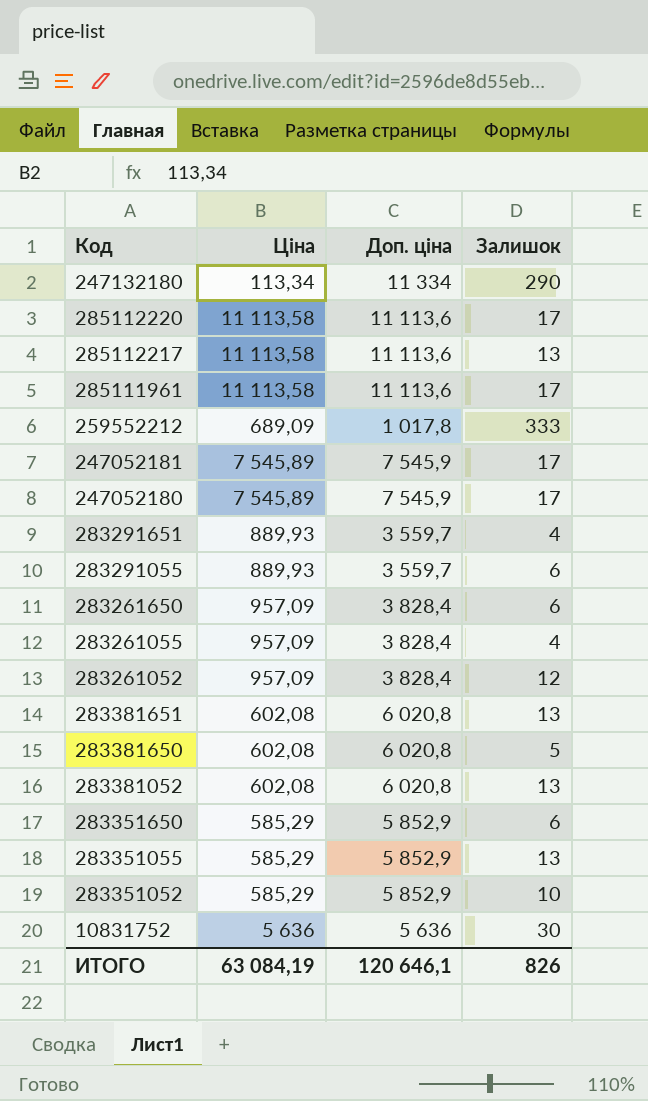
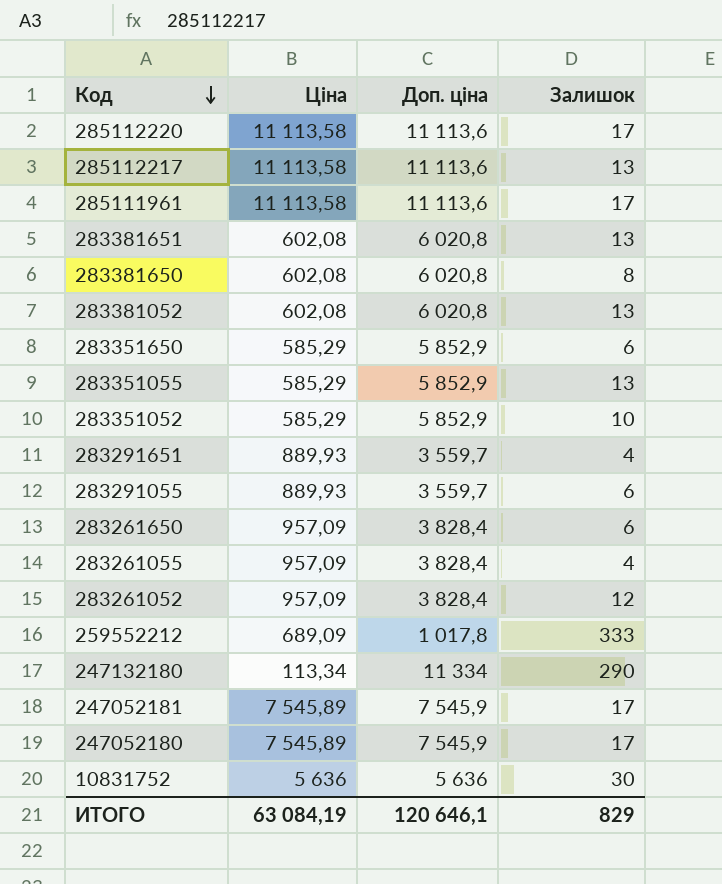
row order: none -> Код descending
283381650 | Залишок: 5 -> 8
ИТОГО | Залишок: 826 -> 829

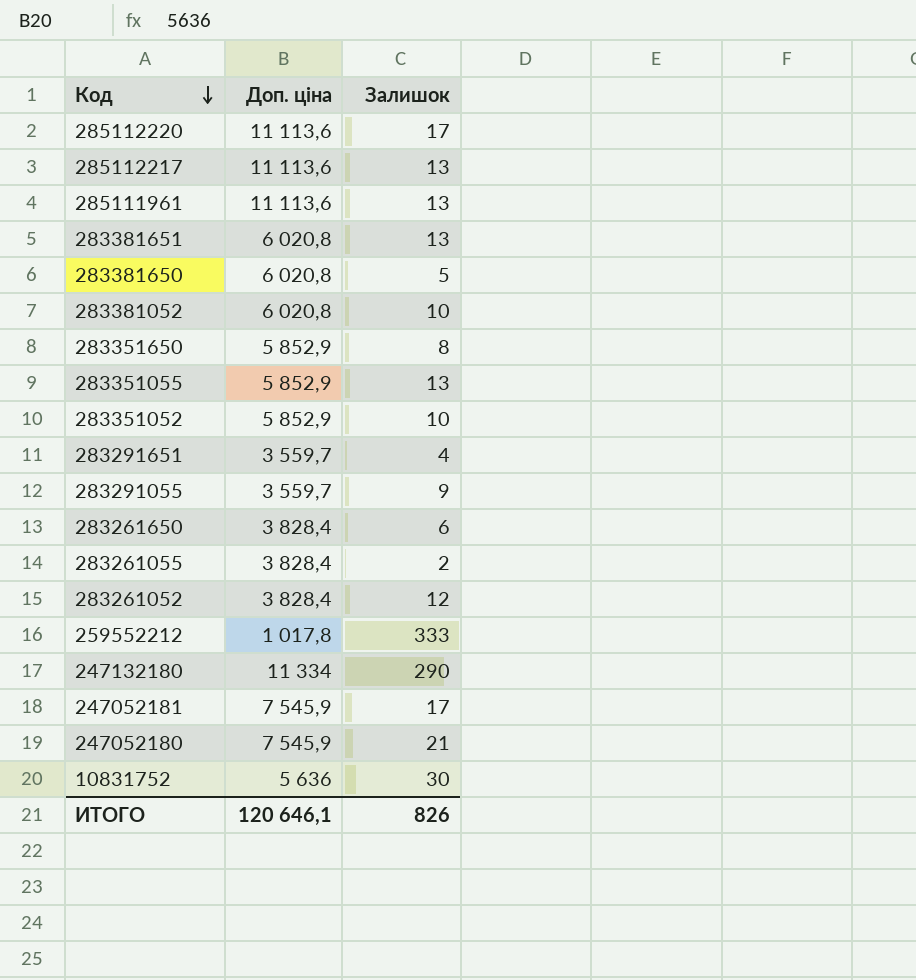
column Ціна | position: 2 -> none
285111961 | Залишок: 17 -> 13
283381650 | Залишок: 8 -> 5
283381052 | Залишок: 13 -> 10
283351650 | Залишок: 6 -> 8
283291055 | Залишок: 6 -> 9
283261055 | Залишок: 4 -> 2
247052180 | Залишок: 17 -> 21
ИТОГО | Залишок: 829 -> 826

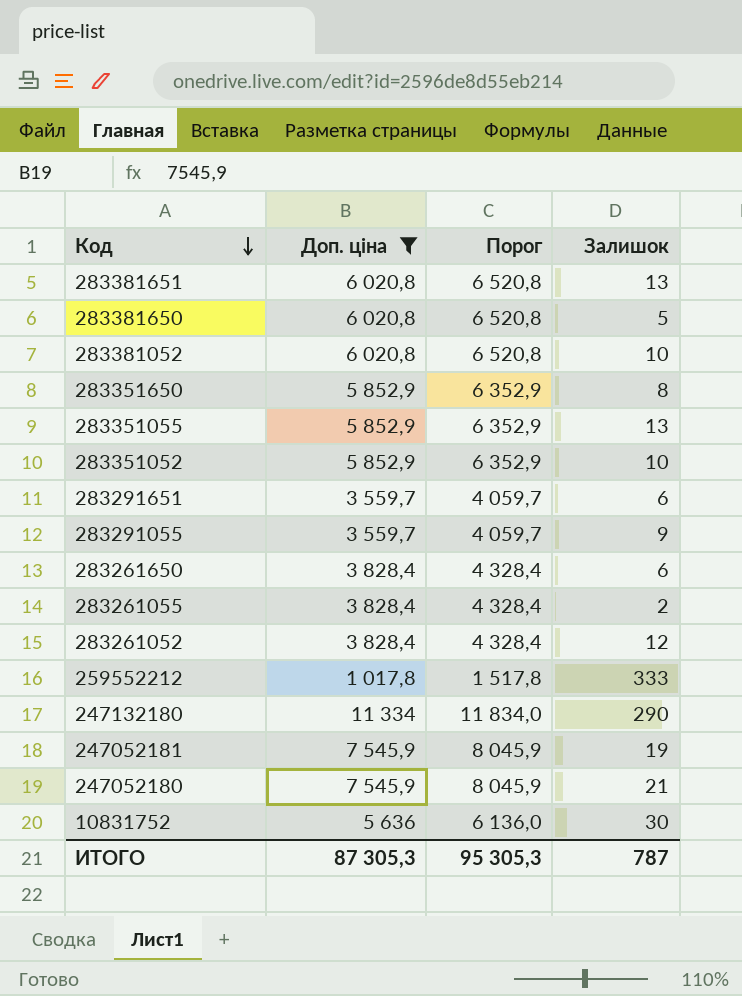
filter: none -> Доп. ціна != 11 113,6
column Порог | formula: none -> [Доп. ціна] + 500
283291651 | Залишок: 4 -> 6
247052181 | Залишок: 17 -> 19
ИТОГО | Доп. ціна: 120 646,1 -> 87 305,3
ИТОГО | Залишок: 826 -> 787

